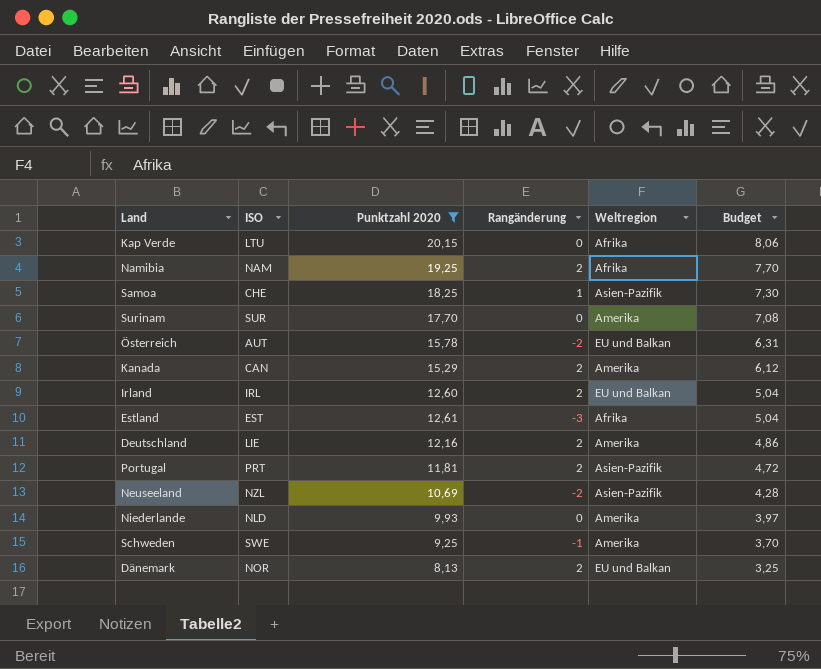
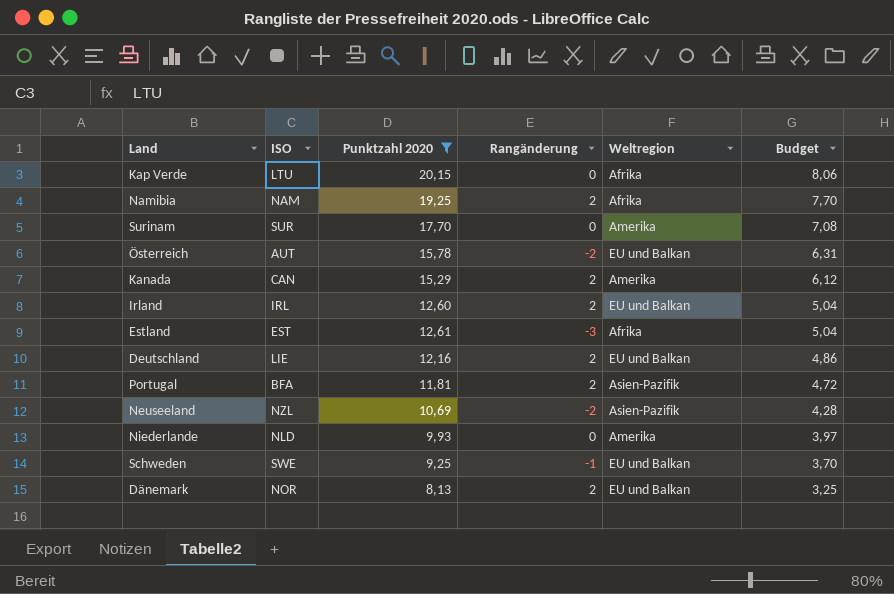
row Samoa: CHE | 18,25 | 1 | Asien-Pazifik | 7,30 -> none
Deutschland | Weltregion: Amerika -> EU und Balkan
Portugal | ISO: PRT -> BFA
Schweden | Weltregion: Amerika -> EU und Balkan

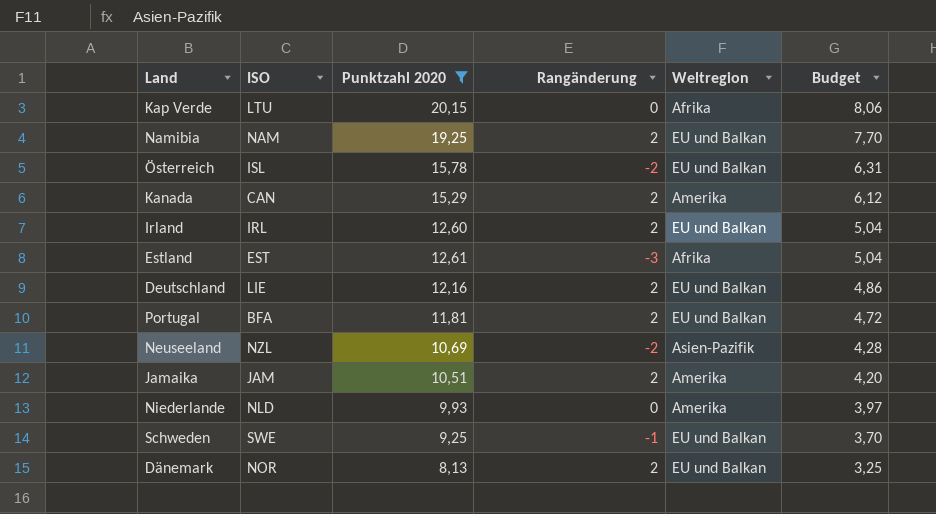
row Surinam: SUR | 17,70 | 0 | Amerika | 7,08 -> none
Namibia | Weltregion: Afrika -> EU und Balkan
Österreich | ISO: AUT -> ISL
Portugal | Weltregion: Asien-Pazifik -> EU und Balkan
row Jamaika: none -> JAM | 10,51 | 2 | Amerika | 4,20

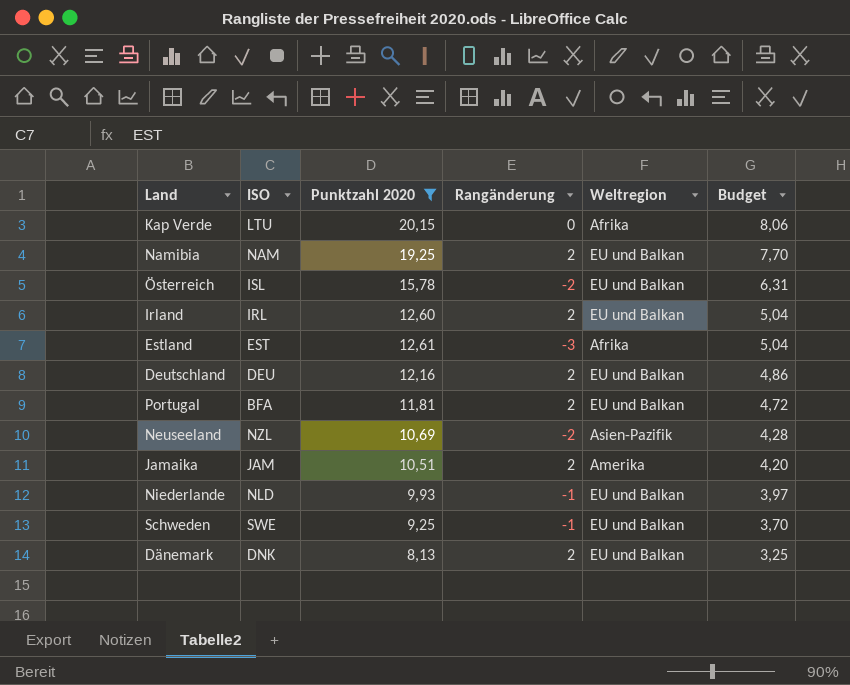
row Kanada: CAN | 15,29 | 2 | Amerika | 6,12 -> none
Deutschland | ISO: LIE -> DEU
Niederlande | Rangänderung: 0 -> -1
Niederlande | Weltregion: Amerika -> EU und Balkan
Dänemark | ISO: NOR -> DNK

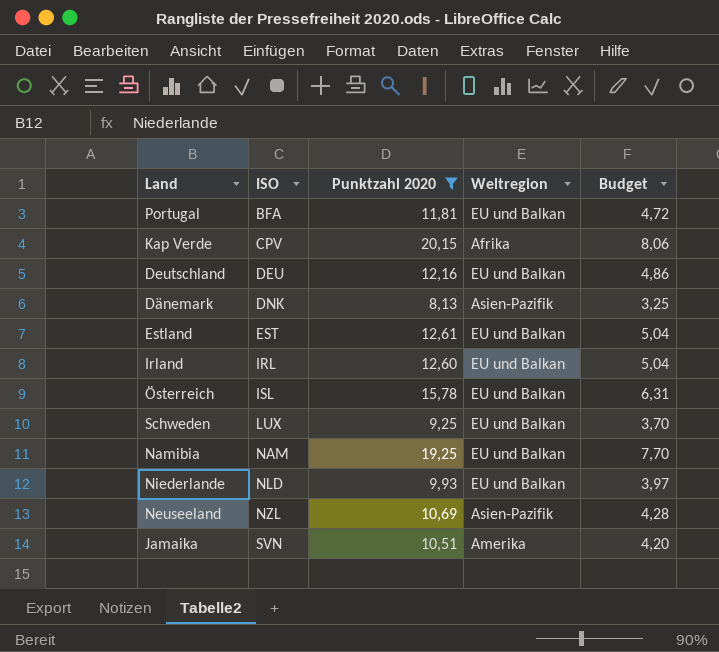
row order: Budget descending -> ISO ascending
column Rangänderung | position: 4 -> none
Kap Verde | ISO: LTU -> CPV
Dänemark | Weltregion: EU und Balkan -> Asien-Pazifik
Estland | Weltregion: Afrika -> EU und Balkan
Schweden | ISO: SWE -> LUX
Jamaika | ISO: JAM -> SVN

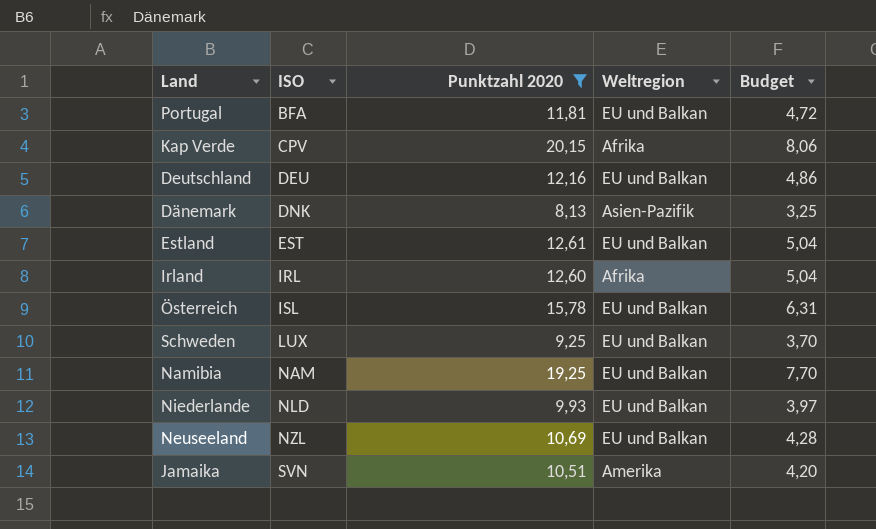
Irland | Weltregion: EU und Balkan -> Afrika
Neuseeland | Weltregion: Asien-Pazifik -> EU und Balkan

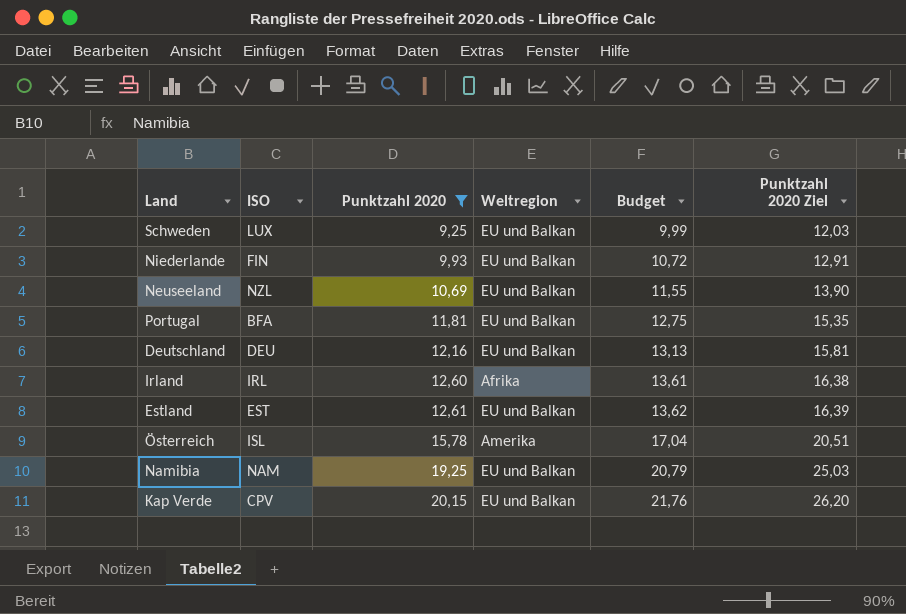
row order: ISO ascending -> Punktzahl 2020 ascending
column Budget | formula: [Punktzahl 2020] * 0,4 -> [Punktzahl 2020] * 1,08
column Punktzahl 2020 Ziel | formula: none -> [Punktzahl 2020] * 1,3
row Dänemark: DNK | 8,13 | Asien-Pazifik | 3,25 -> none
row Jamaika: SVN | 10,51 | Amerika | 4,20 -> none
Niederlande | ISO: NLD -> FIN
Österreich | Weltregion: EU und Balkan -> Amerika
Kap Verde | Weltregion: Afrika -> EU und Balkan

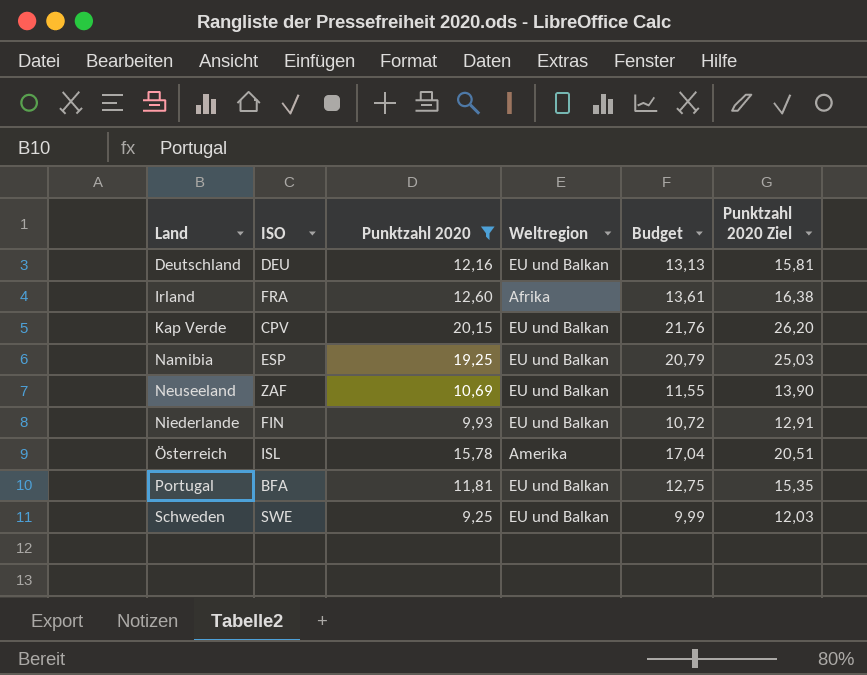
row order: Punktzahl 2020 ascending -> Land ascending
row Estland: EST | 12,61 | EU und Balkan | 13,62 | 16,39 -> none
Irland | ISO: IRL -> FRA
Namibia | ISO: NAM -> ESP
Neuseeland | ISO: NZL -> ZAF
Schweden | ISO: LUX -> SWE

